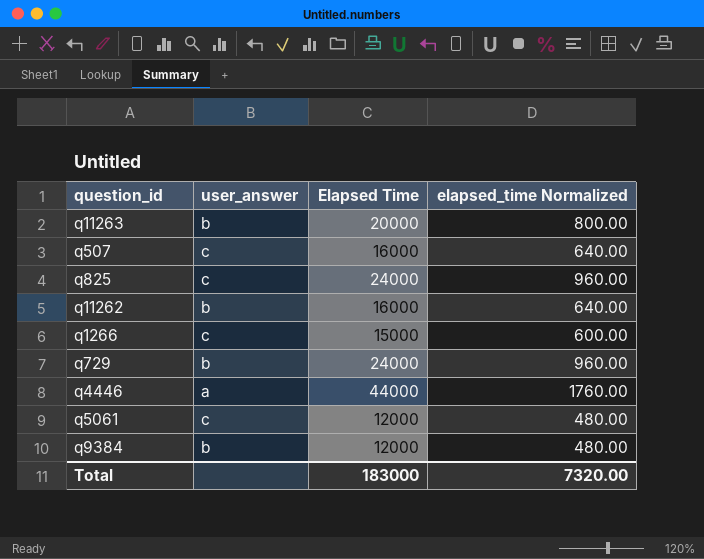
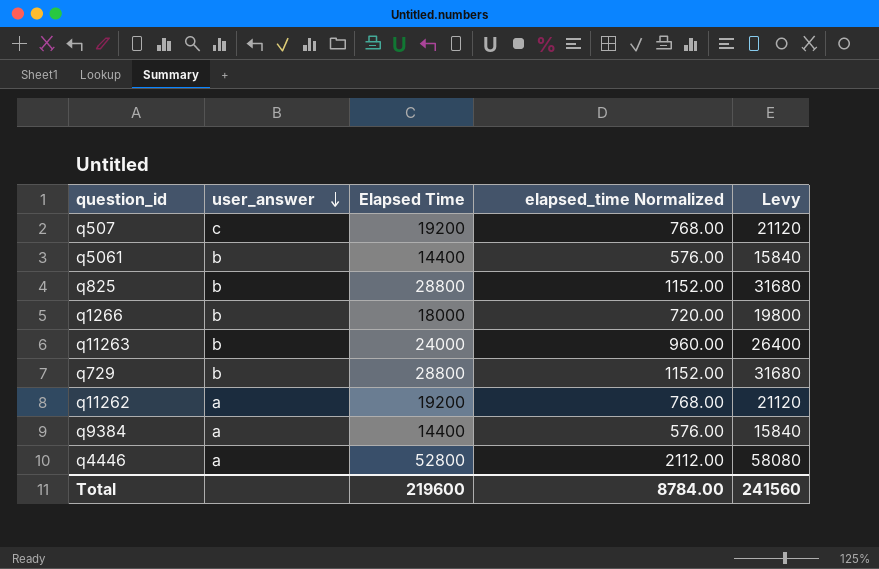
row order: none -> user_answer descending
column Levy | formula: none -> [Elapsed Time] * 1.1
q507 | Elapsed Time: 16000 -> 19200
q507 | elapsed_time Normalized: 640.00 -> 768.00
q5061 | user_answer: c -> b
q5061 | Elapsed Time: 12000 -> 14400
q5061 | elapsed_time Normalized: 480.00 -> 576.00
q825 | user_answer: c -> b
q825 | Elapsed Time: 24000 -> 28800
q825 | elapsed_time Normalized: 960.00 -> 1152.00
q1266 | user_answer: c -> b
q1266 | Elapsed Time: 15000 -> 18000
q1266 | elapsed_time Normalized: 600.00 -> 720.00
q11263 | Elapsed Time: 20000 -> 24000
q11263 | elapsed_time Normalized: 800.00 -> 960.00
q729 | Elapsed Time: 24000 -> 28800
q729 | elapsed_time Normalized: 960.00 -> 1152.00
q11262 | user_answer: b -> a
q11262 | Elapsed Time: 16000 -> 19200
q11262 | elapsed_time Normalized: 640.00 -> 768.00
q9384 | user_answer: b -> a
q9384 | Elapsed Time: 12000 -> 14400
q9384 | elapsed_time Normalized: 480.00 -> 576.00
q4446 | Elapsed Time: 44000 -> 52800
q4446 | elapsed_time Normalized: 1760.00 -> 2112.00
Total | Elapsed Time: 183000 -> 219600
Total | elapsed_time Normalized: 7320.00 -> 8784.00

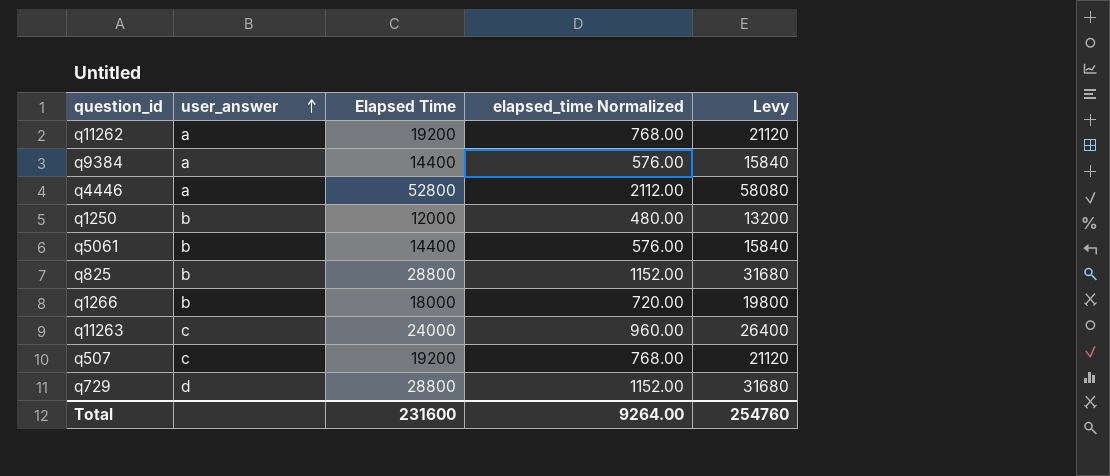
row order: user_answer descending -> user_answer ascending
row q1250: none -> b | 12000 | 480.00 | 13200
q11263 | user_answer: b -> c
q729 | user_answer: b -> d
Total | Elapsed Time: 219600 -> 231600
Total | elapsed_time Normalized: 8784.00 -> 9264.00
Total | Levy: 241560 -> 254760

